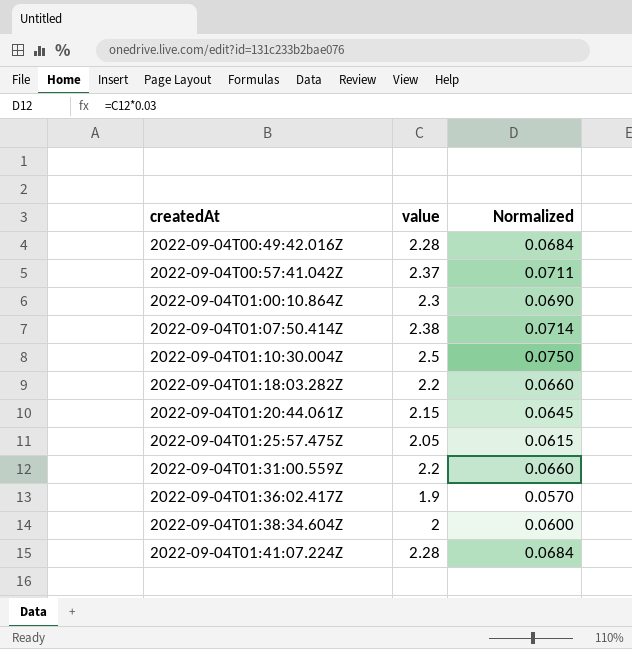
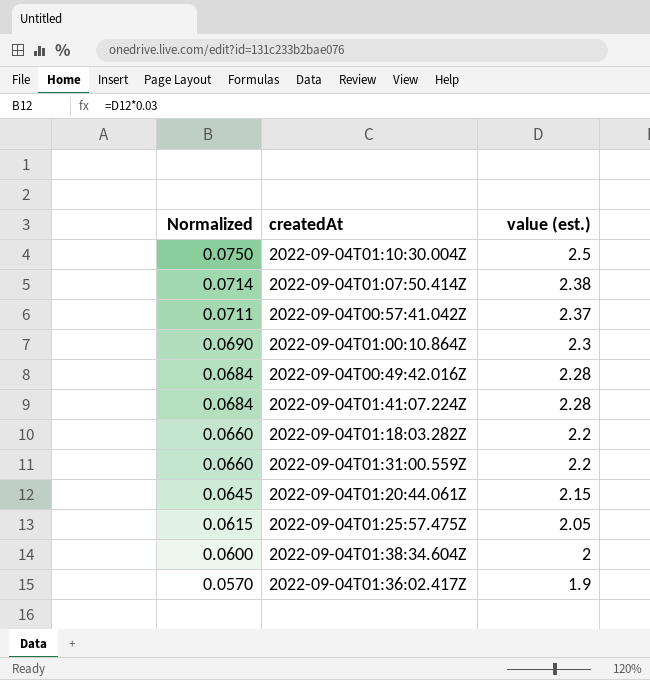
row order: createdAt ascending -> Normalized descending
column Normalized | position: 3 -> 1
column name: value -> value (est.)

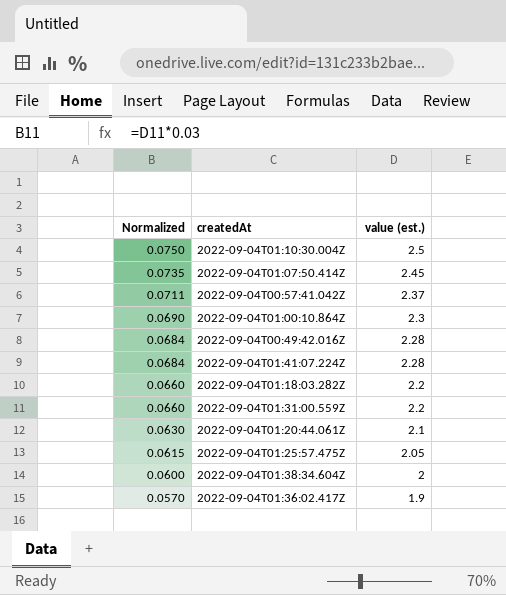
2022-09-04T01:07:50.414Z | Normalized: 0.0714 -> 0.0735
2022-09-04T01:07:50.414Z | value (est.): 2.38 -> 2.45
2022-09-04T01:20:44.061Z | Normalized: 0.0645 -> 0.0630
2022-09-04T01:20:44.061Z | value (est.): 2.15 -> 2.1

